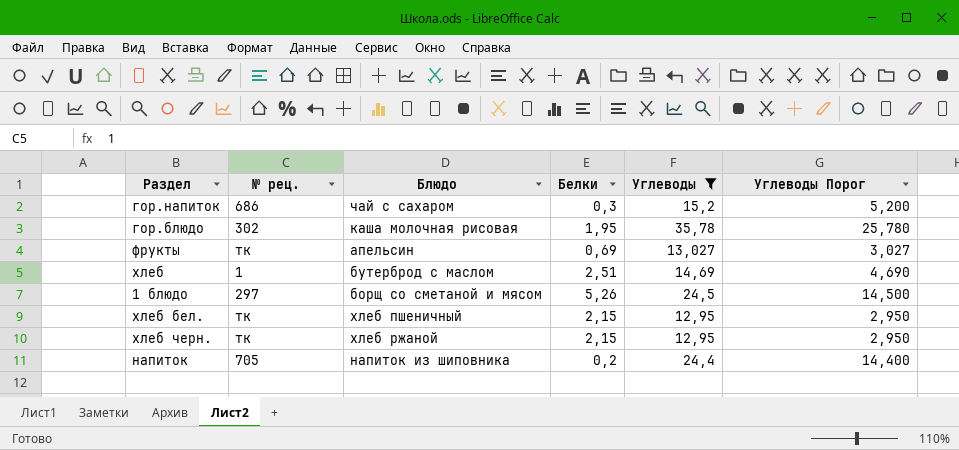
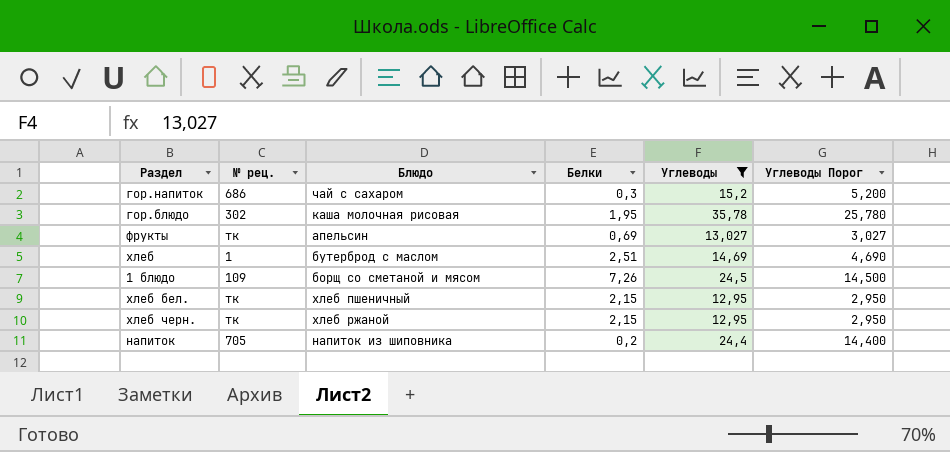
1 блюдо | № рец.: 297 -> 109
1 блюдо | Белки: 5,26 -> 7,26

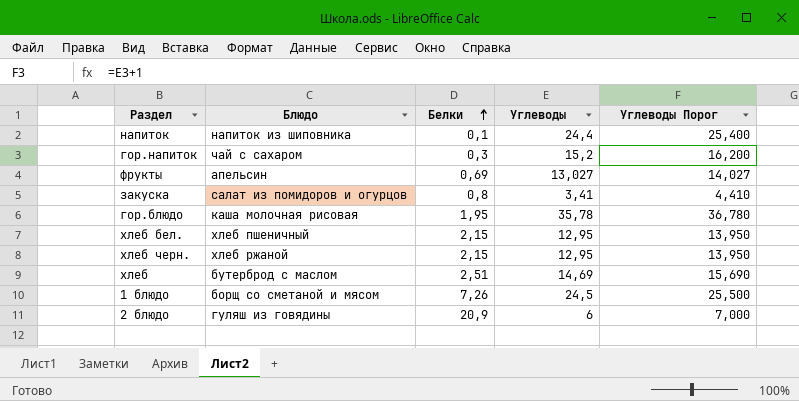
filter: Углеводы >= 12,95 -> none
row order: none -> Белки ascending
column № рец. | position: 2 -> none
column Углеводы Порог | formula: [Углеводы] - 10 -> [Углеводы] + 1
напиток | Белки: 0,2 -> 0,1

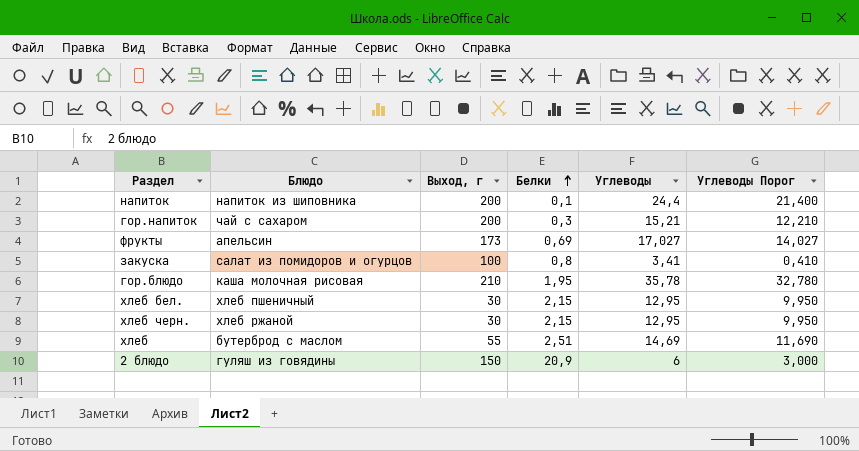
column Выход, г | position: none -> 3
column Углеводы Порог | formula: [Углеводы] + 1 -> [Углеводы] - 3
row 1 блюдо: борщ со сметаной и мясом | 7,26 | 24,5 | 25,500 -> none
гор.напиток | Углеводы: 15,2 -> 15,21
фрукты | Углеводы: 13,027 -> 17,027

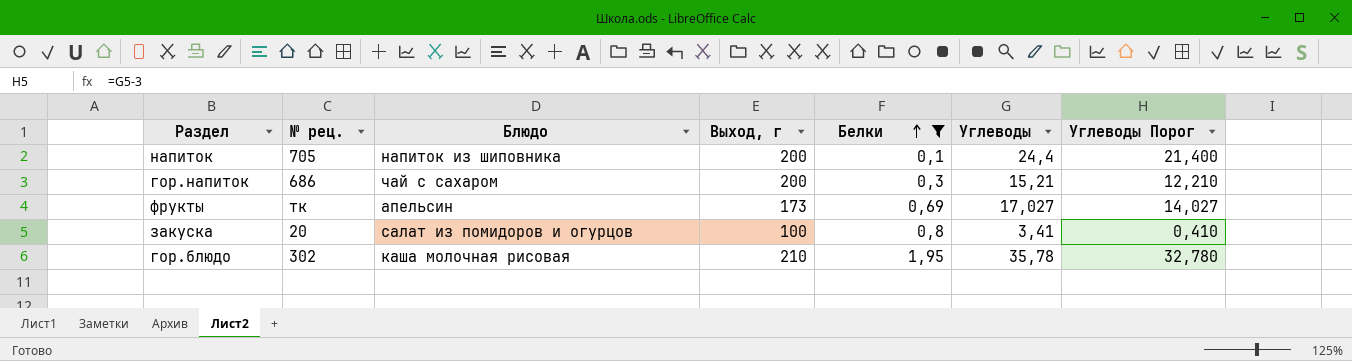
filter: none -> Белки <= 1,95
column № рец. | position: none -> 2

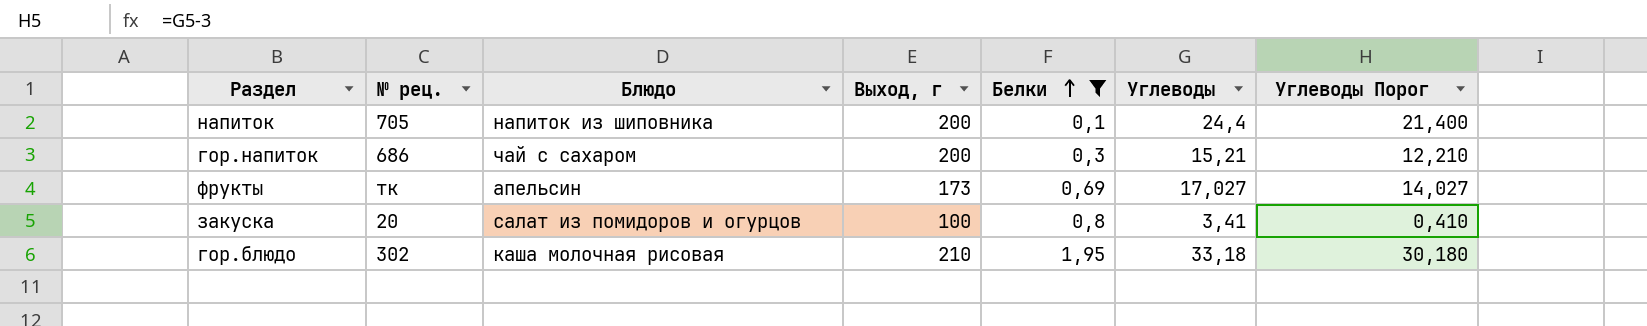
гор.блюдо | Углеводы: 35,78 -> 33,18
гор.блюдо | Углеводы Порог: 32,780 -> 30,180

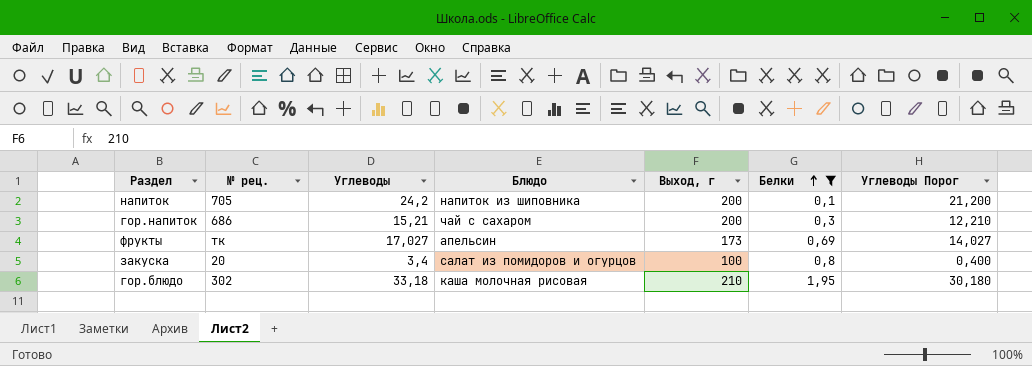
column Углеводы | position: 6 -> 3
напиток | Углеводы: 24,4 -> 24,2
напиток | Углеводы Порог: 21,400 -> 21,200
закуска | Углеводы: 3,41 -> 3,4
закуска | Углеводы Порог: 0,410 -> 0,400

